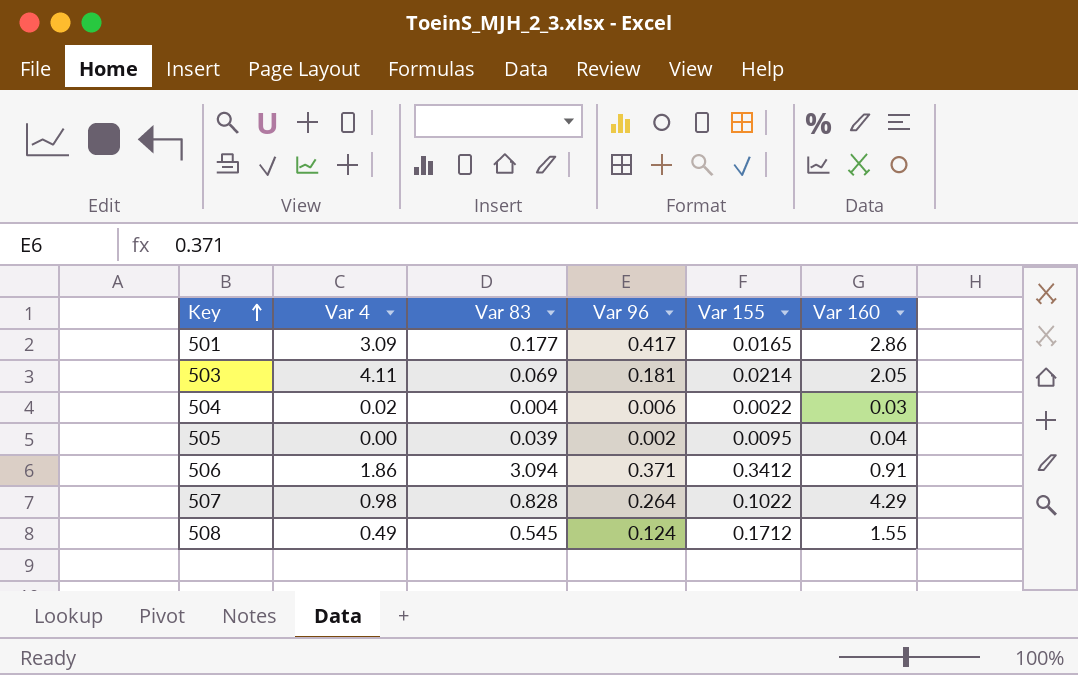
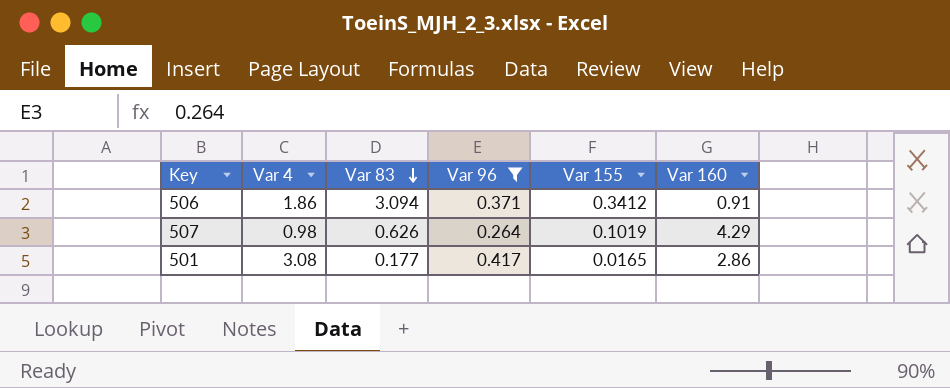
filter: none -> Var 96 >= 0.264
row order: Key ascending -> Var 83 descending
507 | Var 83: 0.828 -> 0.626
507 | Var 155: 0.1022 -> 0.1019
501 | Var 4: 3.09 -> 3.08

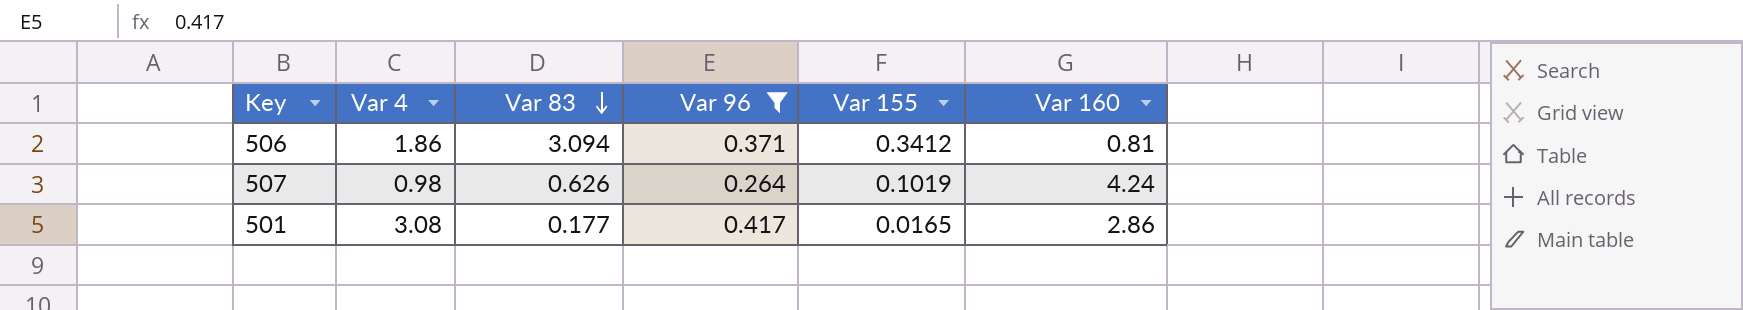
506 | Var 160: 0.91 -> 0.81
507 | Var 160: 4.29 -> 4.24

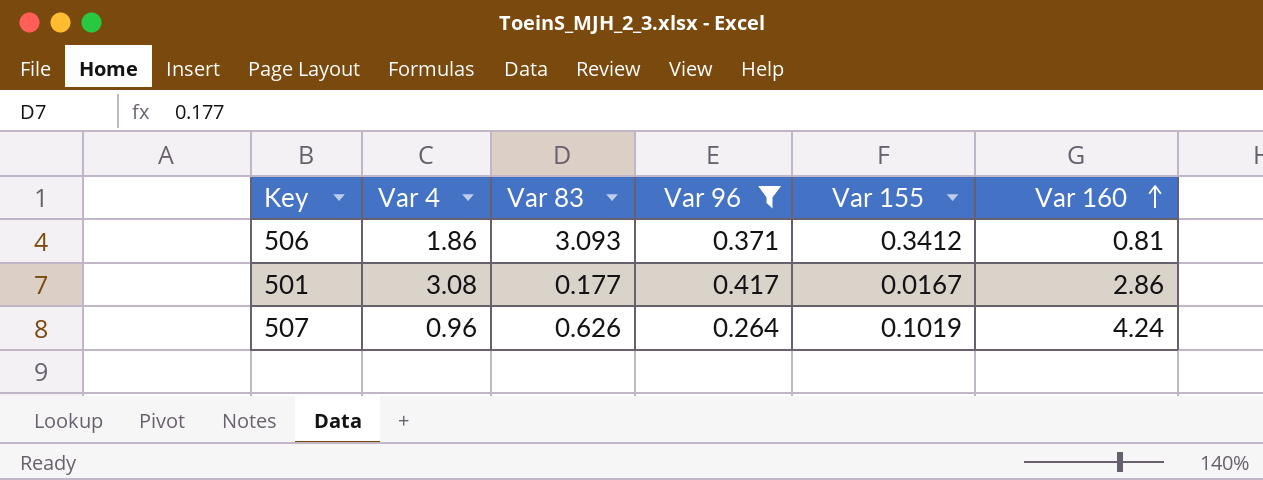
row order: Var 83 descending -> Var 160 ascending
506 | Var 83: 3.094 -> 3.093
501 | Var 155: 0.0165 -> 0.0167
507 | Var 4: 0.98 -> 0.96

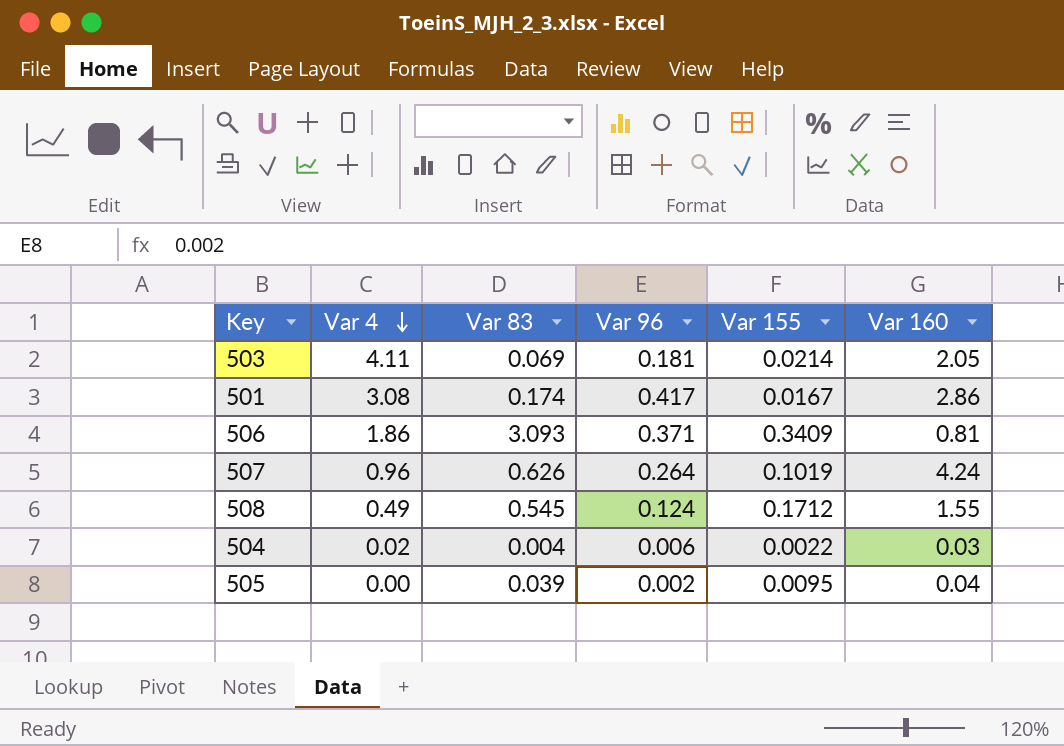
filter: Var 96 >= 0.264 -> none
row order: Var 160 ascending -> Var 4 descending
501 | Var 83: 0.177 -> 0.174
506 | Var 155: 0.3412 -> 0.3409

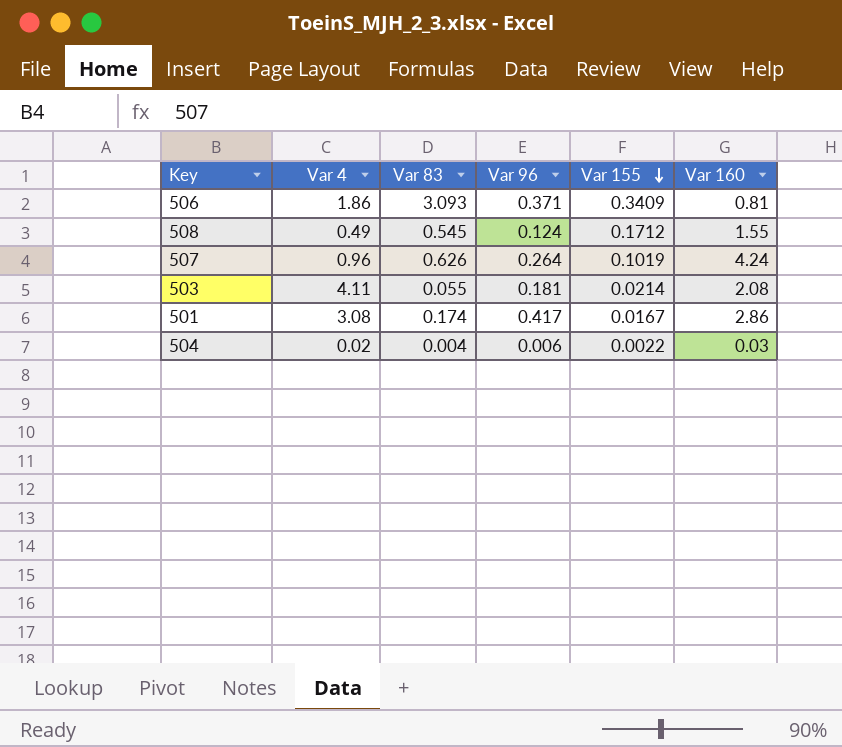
row order: Var 4 descending -> Var 155 descending
row 505: 0.00 | 0.039 | 0.002 | 0.0095 | 0.04 -> none
503 | Var 83: 0.069 -> 0.055
503 | Var 160: 2.05 -> 2.08

